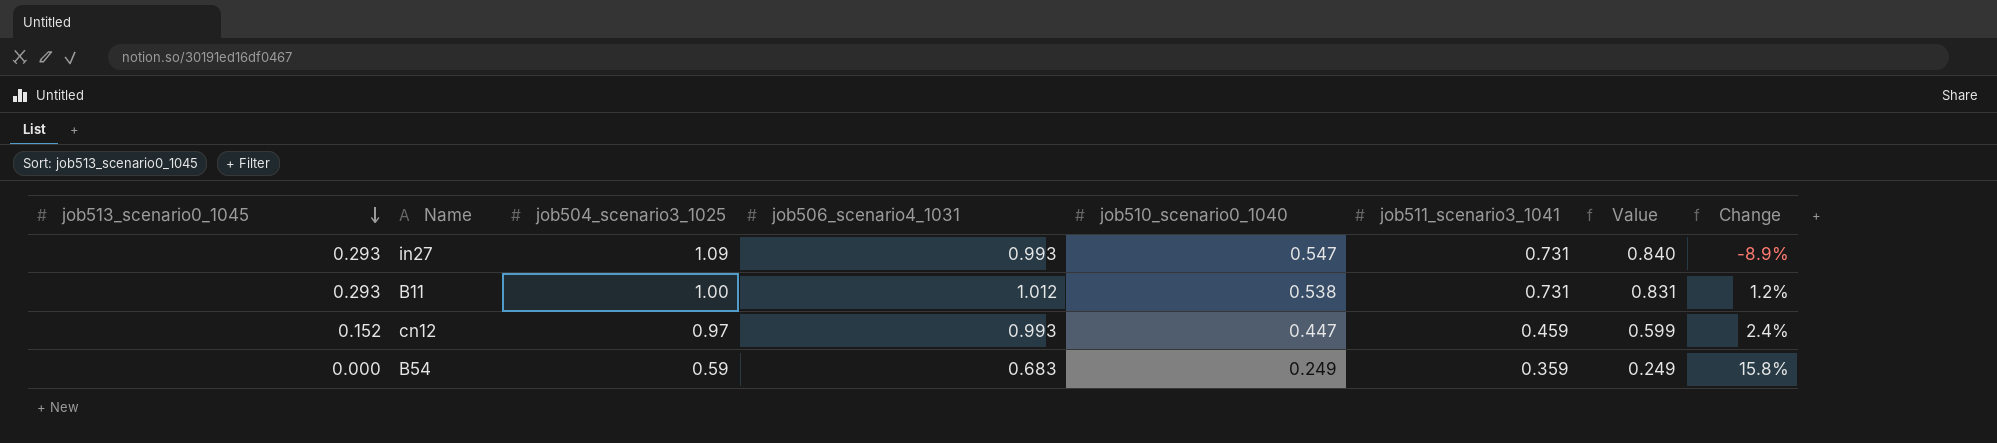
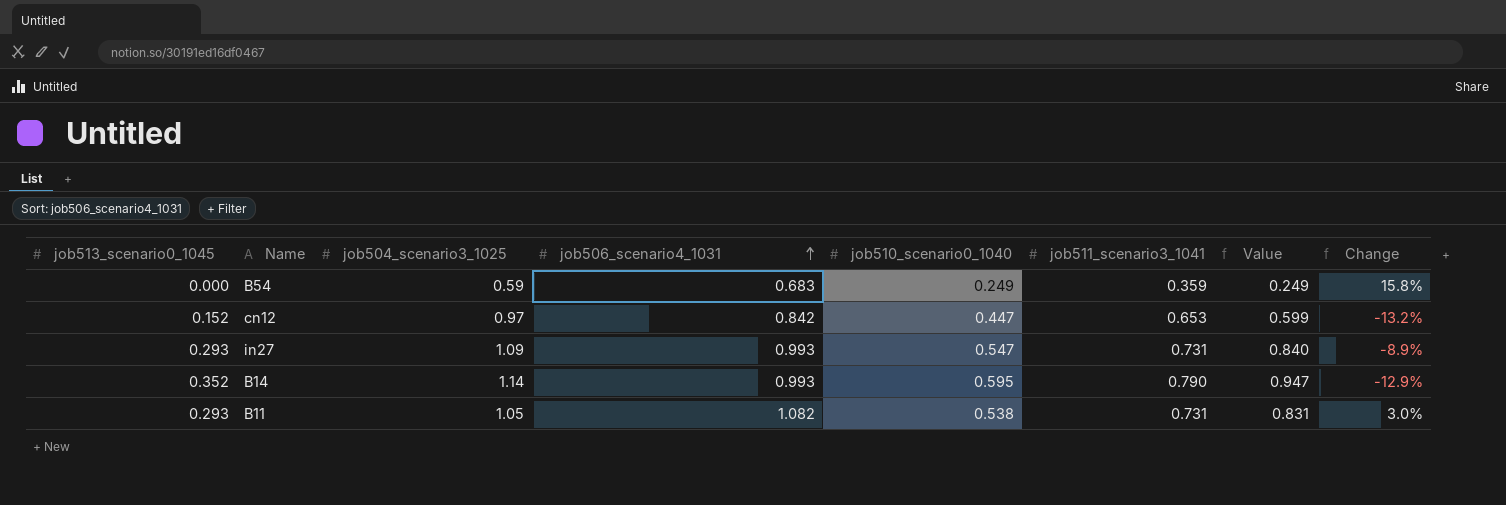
row order: job513_scenario0_1045 descending -> job506_scenario4_1031 ascending
cn12 | job506_scenario4_1031: 0.993 -> 0.842
cn12 | job511_scenario3_1041: 0.459 -> 0.653
cn12 | Change: 2.4% -> -13.2%
row B14: none -> 0.352 | 1.14 | 0.993 | 0.595 | 0.790 | 0.947 | -12.9%
B11 | job504_scenario3_1025: 1.00 -> 1.05
B11 | job506_scenario4_1031: 1.012 -> 1.082
B11 | Change: 1.2% -> 3.0%

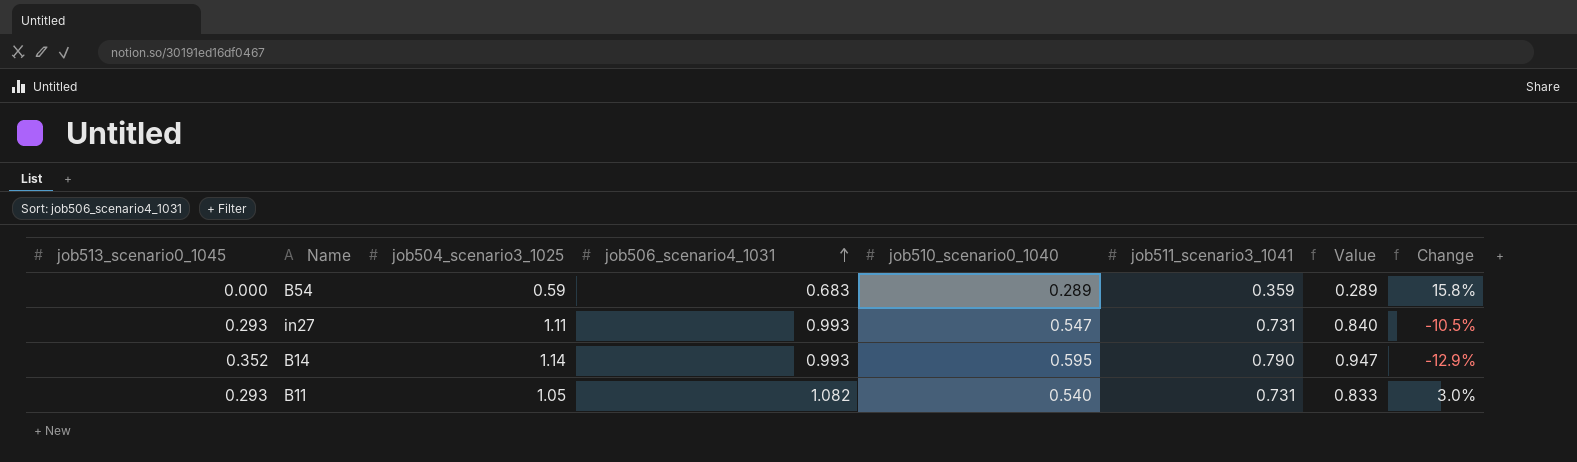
row cn12: 0.152 | 0.97 | 0.842 | 0.447 | 0.653 | 0.599 | -13.2% -> none
B54 | job510_scenario0_1040: 0.249 -> 0.289
B54 | Value: 0.249 -> 0.289
in27 | job504_scenario3_1025: 1.09 -> 1.11
in27 | Change: -8.9% -> -10.5%
B11 | job510_scenario0_1040: 0.538 -> 0.540
B11 | Value: 0.831 -> 0.833

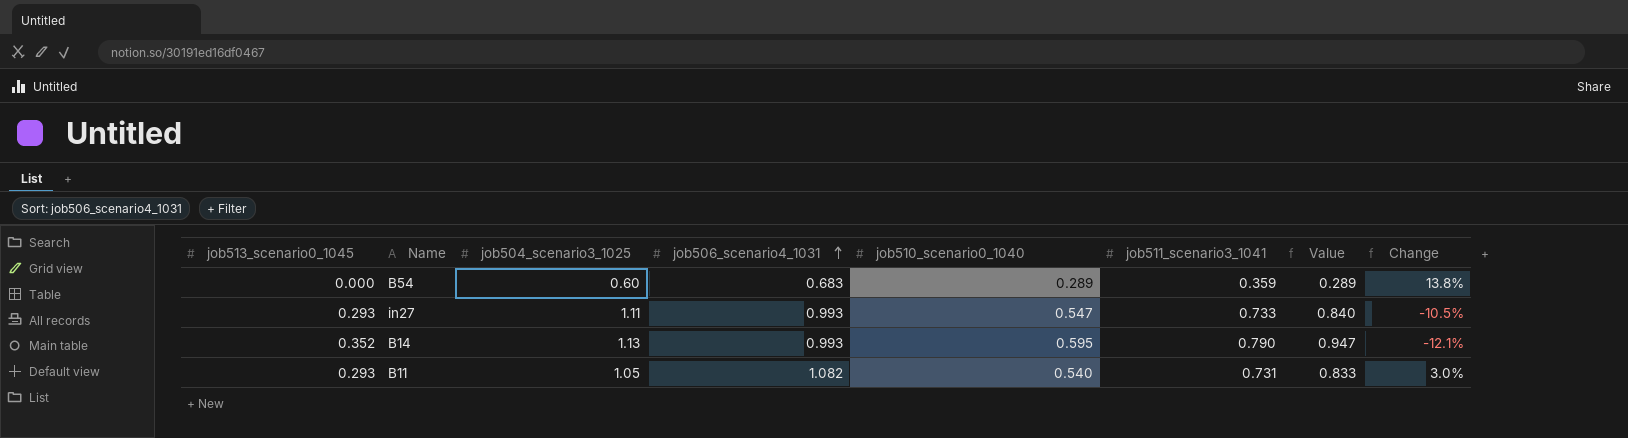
B54 | job504_scenario3_1025: 0.59 -> 0.60
B54 | Change: 15.8% -> 13.8%
in27 | job511_scenario3_1041: 0.731 -> 0.733
B14 | job504_scenario3_1025: 1.14 -> 1.13
B14 | Change: -12.9% -> -12.1%

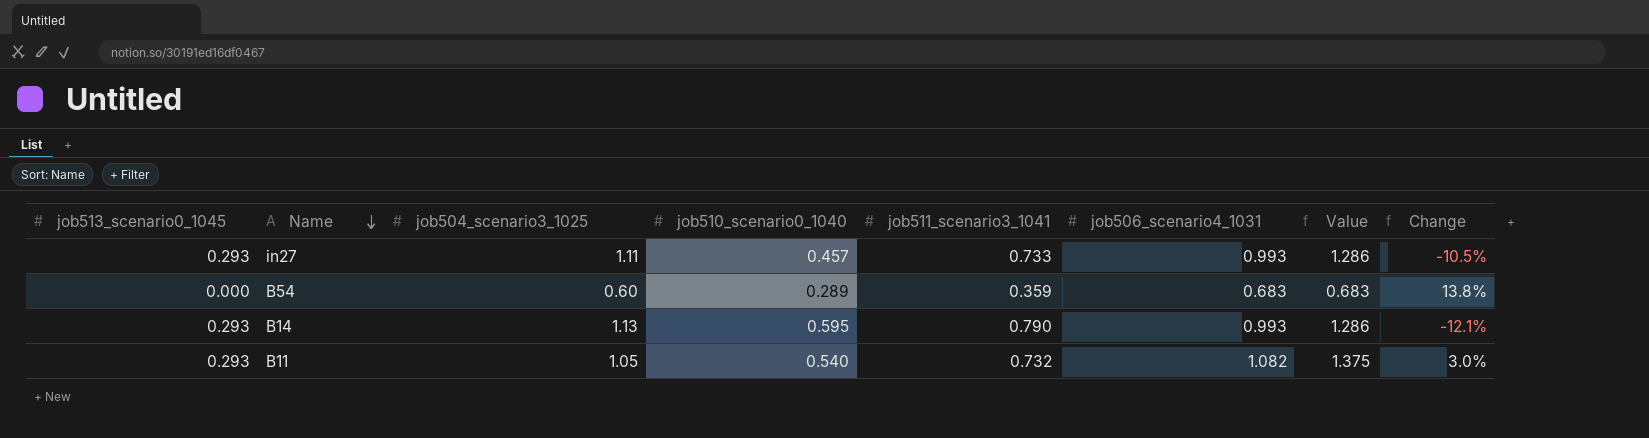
row order: job506_scenario4_1031 ascending -> Name descending
column job506_scenario4_1031 | position: 4 -> 6
column Value | formula: [job513_scenario0_1045] + [job510_scenario0_1040] -> [job513_scenario0_1045] + [job506_scenario4_1031]
in27 | job510_scenario0_1040: 0.547 -> 0.457
B14 | job513_scenario0_1045: 0.352 -> 0.293
B11 | job511_scenario3_1041: 0.731 -> 0.732

